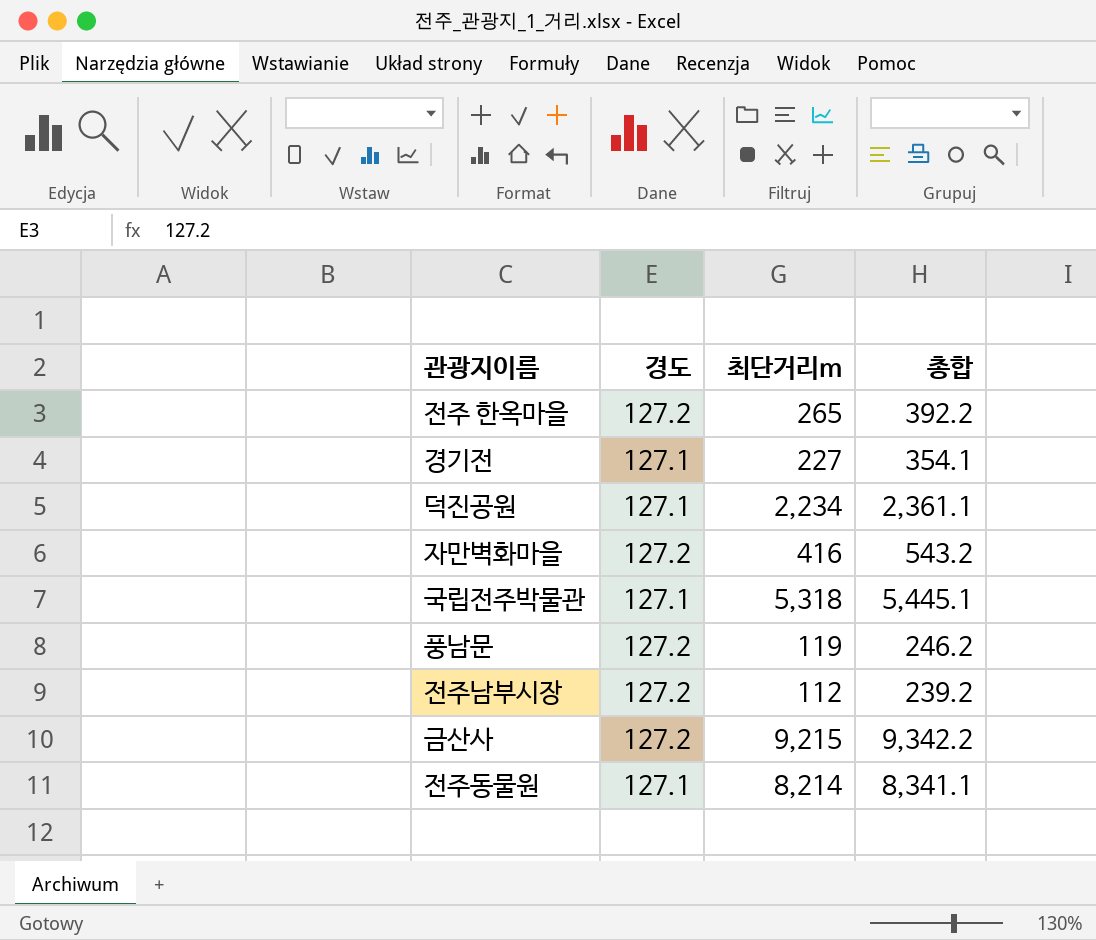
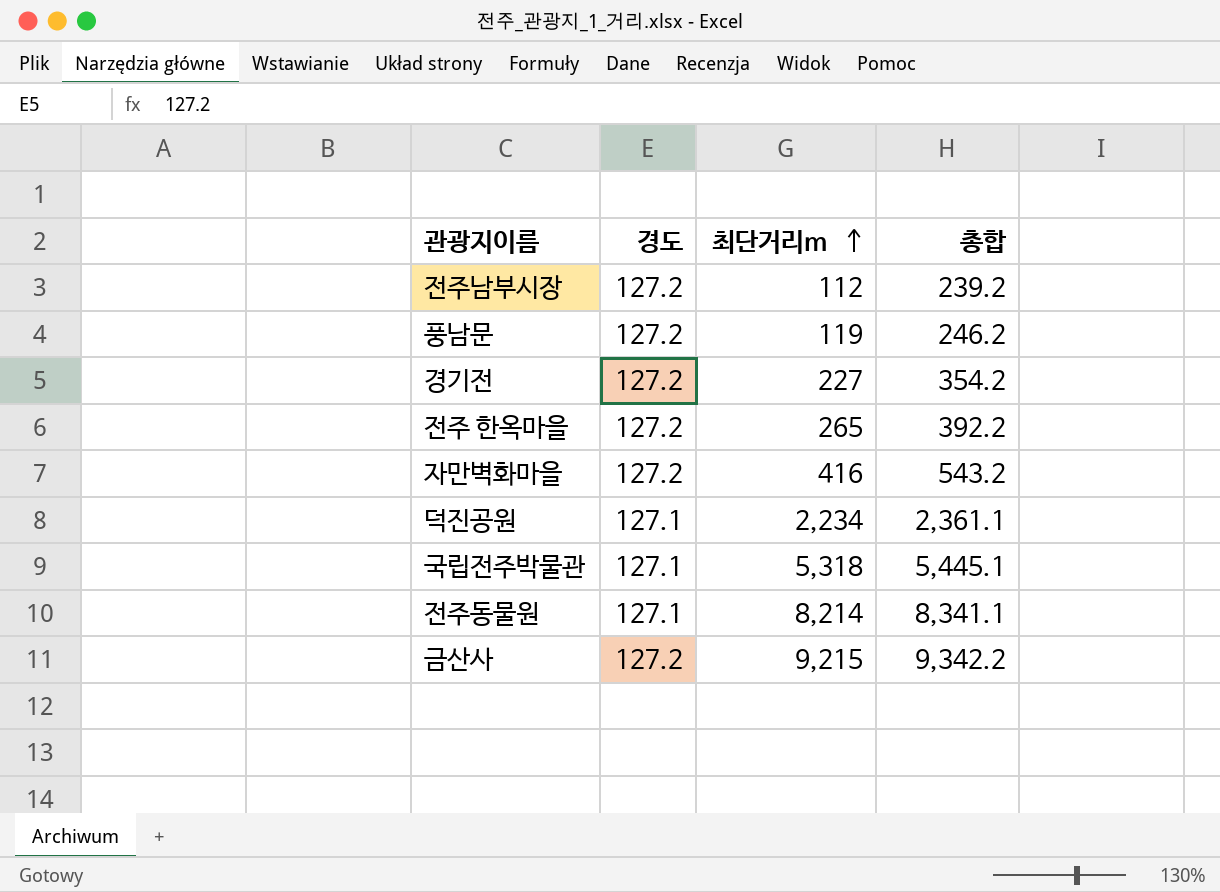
row order: none -> 최단거리m ascending
경기전 | 경도: 127.1 -> 127.2
경기전 | 총합: 354.1 -> 354.2

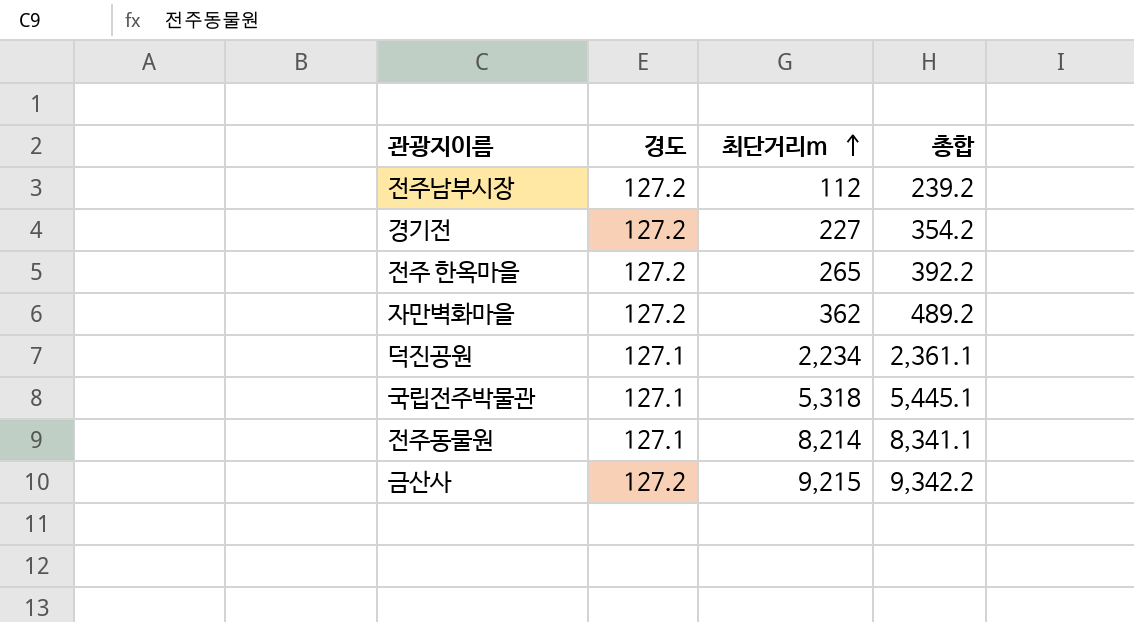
row 풍남문: 127.2 | 119 | 246.2 -> none
자만벽화마을 | 최단거리m: 416 -> 362
자만벽화마을 | 총합: 543.2 -> 489.2

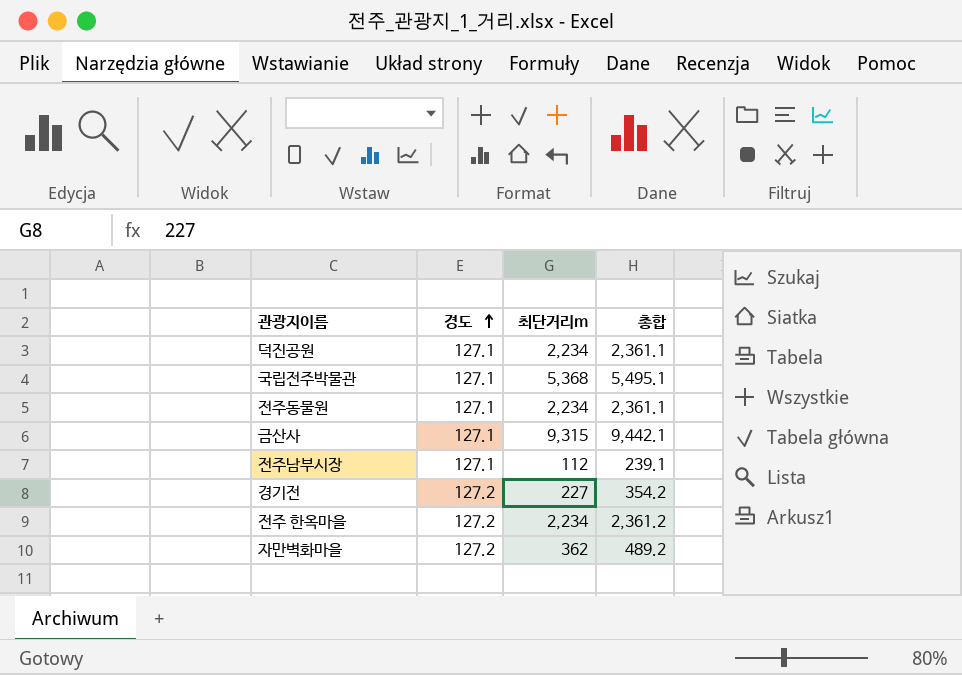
row order: 최단거리m ascending -> 경도 ascending
국립전주박물관 | 최단거리m: 5,318 -> 5,368
국립전주박물관 | 총합: 5,445.1 -> 5,495.1
전주동물원 | 최단거리m: 8,214 -> 2,234
전주동물원 | 총합: 8,341.1 -> 2,361.1
금산사 | 경도: 127.2 -> 127.1
금산사 | 최단거리m: 9,215 -> 9,315
금산사 | 총합: 9,342.2 -> 9,442.1
전주남부시장 | 경도: 127.2 -> 127.1
전주남부시장 | 총합: 239.2 -> 239.1
전주 한옥마을 | 최단거리m: 265 -> 2,234
전주 한옥마을 | 총합: 392.2 -> 2,361.2

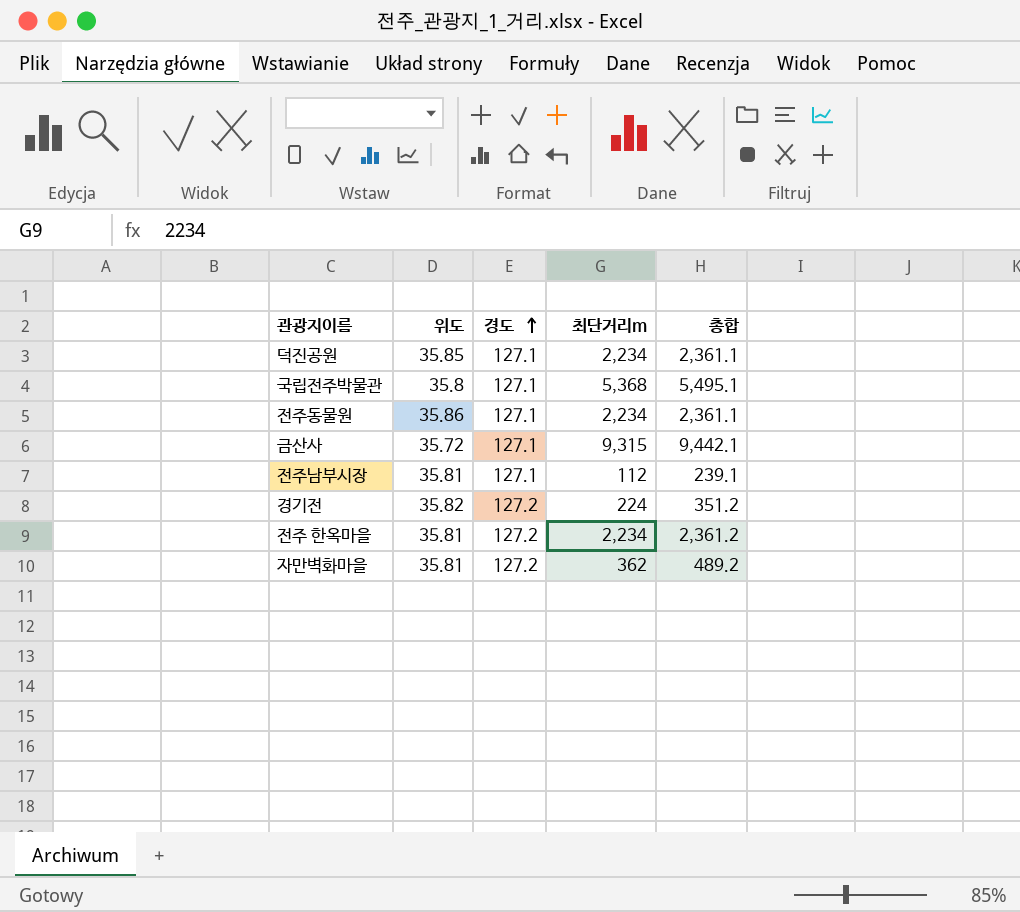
column 위도 | position: none -> 2
경기전 | 최단거리m: 227 -> 224
경기전 | 총합: 354.2 -> 351.2

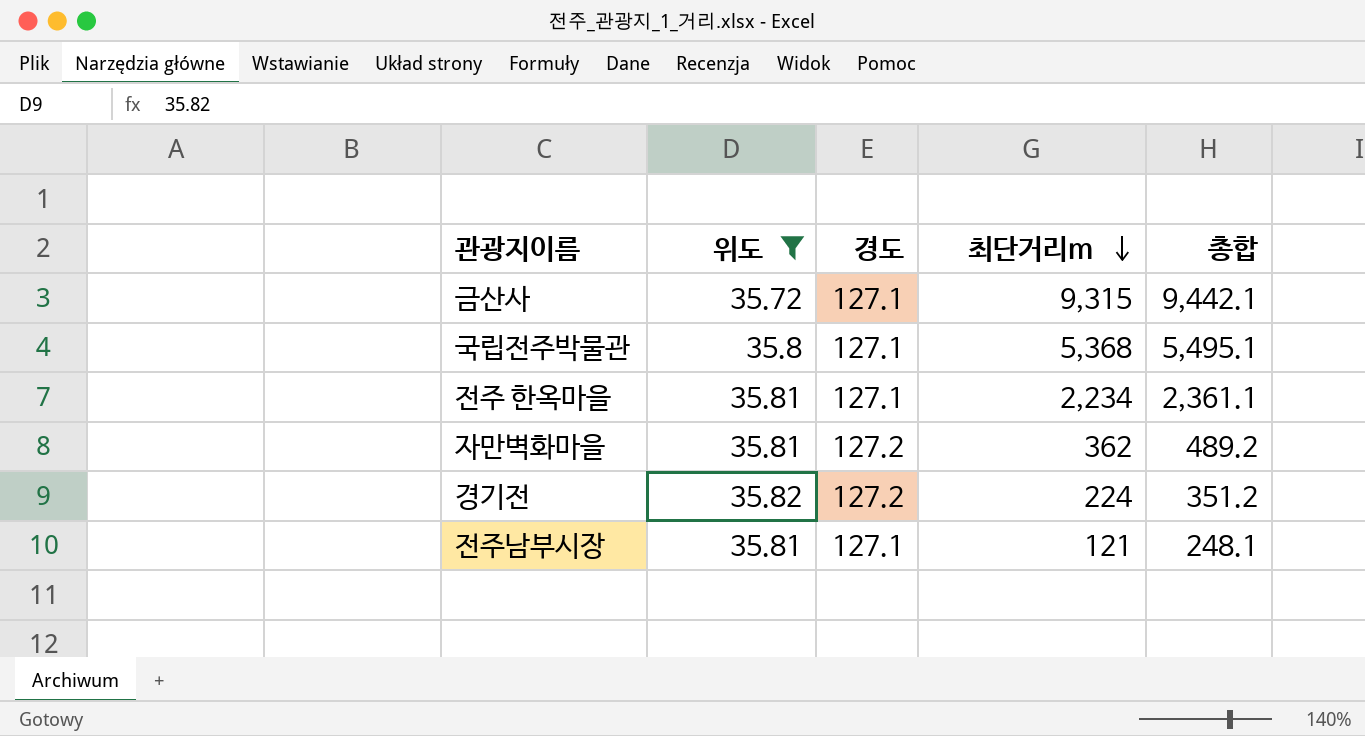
filter: none -> 위도 <= 35.82
row order: 경도 ascending -> 최단거리m descending
전주 한옥마을 | 경도: 127.2 -> 127.1
전주 한옥마을 | 총합: 2,361.2 -> 2,361.1
전주남부시장 | 최단거리m: 112 -> 121
전주남부시장 | 총합: 239.1 -> 248.1

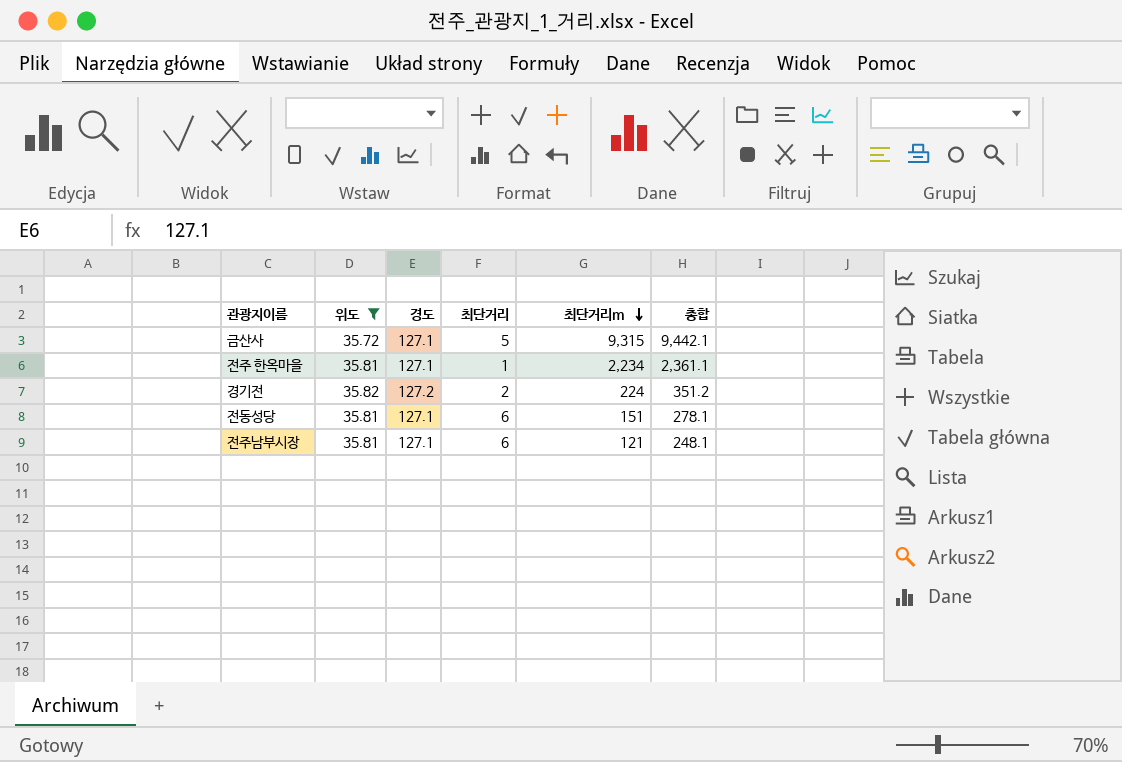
column 최단거리 | position: none -> 4
row 국립전주박물관: 35.8 | 127.1 | 5,368 | 5,495.1 -> none
row 자만벽화마을: 35.81 | 127.2 | 362 | 489.2 -> none
row 전동성당: none -> 35.81 | 127.1 | 6 | 151 | 278.1

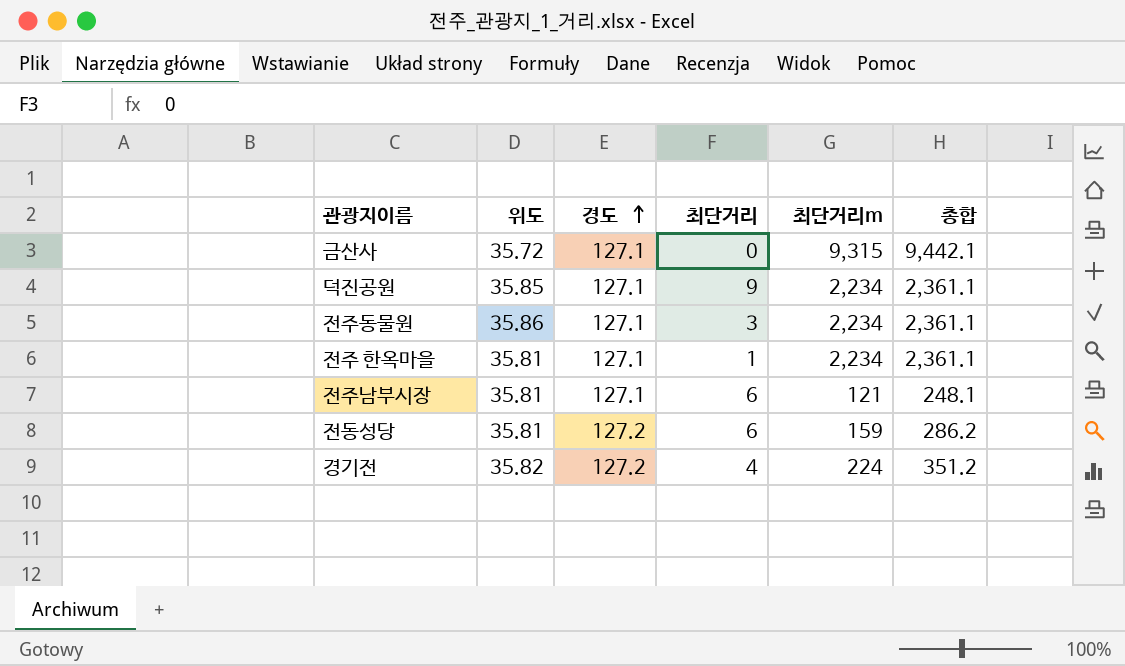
filter: 위도 <= 35.82 -> none
row order: 최단거리m descending -> 경도 ascending
금산사 | 최단거리: 5 -> 0
전동성당 | 경도: 127.1 -> 127.2
전동성당 | 최단거리m: 151 -> 159
전동성당 | 총합: 278.1 -> 286.2
경기전 | 최단거리: 2 -> 4

